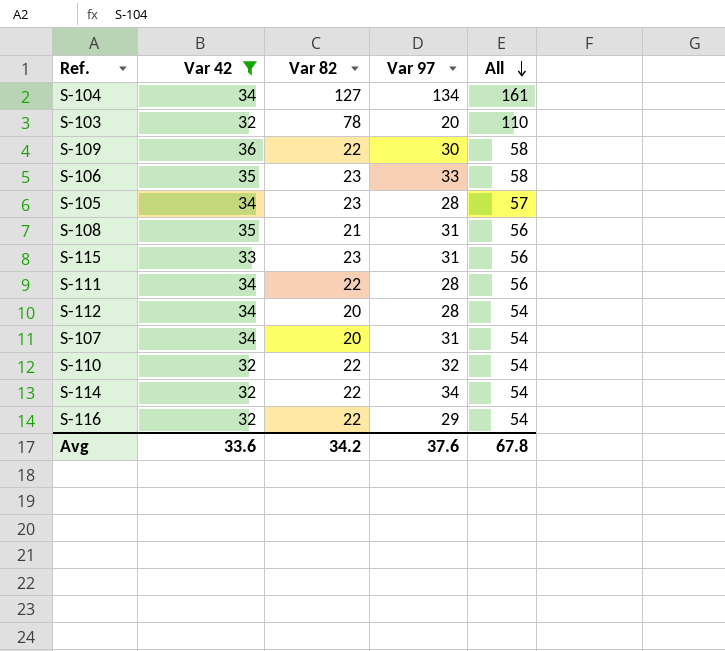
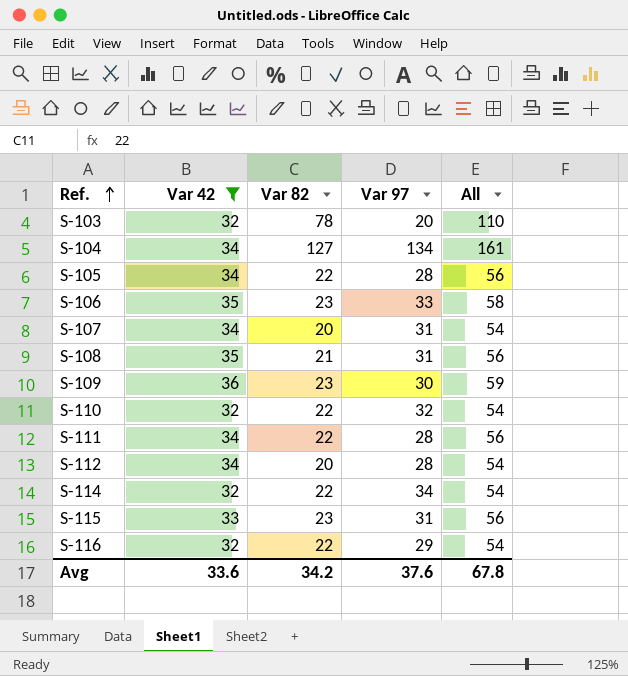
row order: All descending -> Ref. ascending
S-105 | Var 82: 23 -> 22
S-105 | All: 57 -> 56
S-109 | Var 82: 22 -> 23
S-109 | All: 58 -> 59

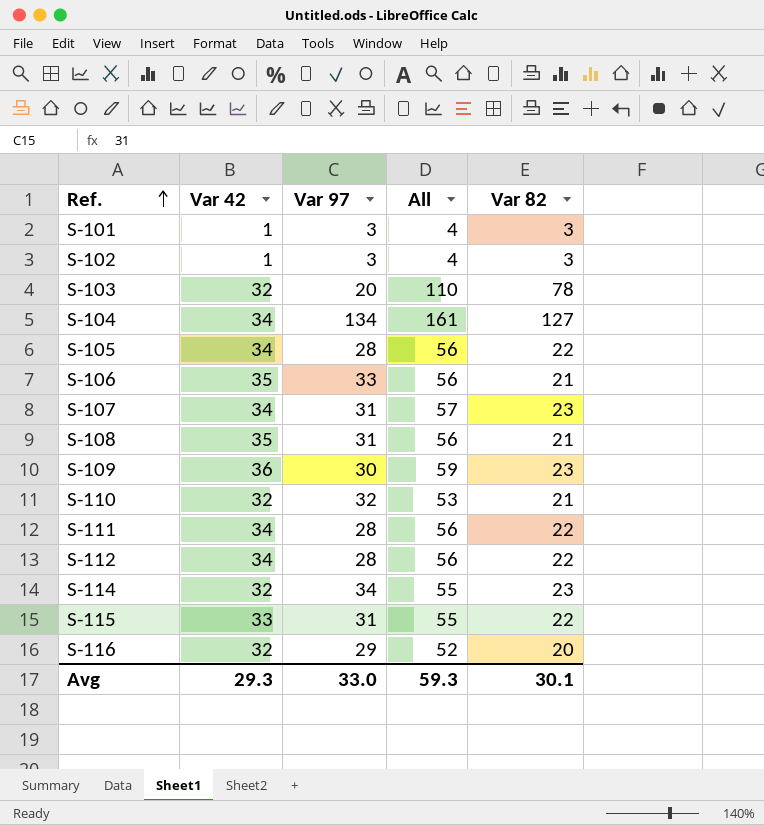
filter: Var 42 != 1 -> none
column Var 82 | position: 3 -> 5
S-106 | All: 58 -> 56
S-106 | Var 82: 23 -> 21
S-107 | All: 54 -> 57
S-107 | Var 82: 20 -> 23
S-110 | All: 54 -> 53
S-110 | Var 82: 22 -> 21
S-112 | All: 54 -> 56
S-112 | Var 82: 20 -> 22
S-114 | All: 54 -> 55
S-114 | Var 82: 22 -> 23
S-115 | All: 56 -> 55
S-115 | Var 82: 23 -> 22
S-116 | All: 54 -> 52
S-116 | Var 82: 22 -> 20
Avg | Var 42: 33.6 -> 29.3
Avg | Var 97: 37.6 -> 33.0
Avg | All: 67.8 -> 59.3
Avg | Var 82: 34.2 -> 30.1

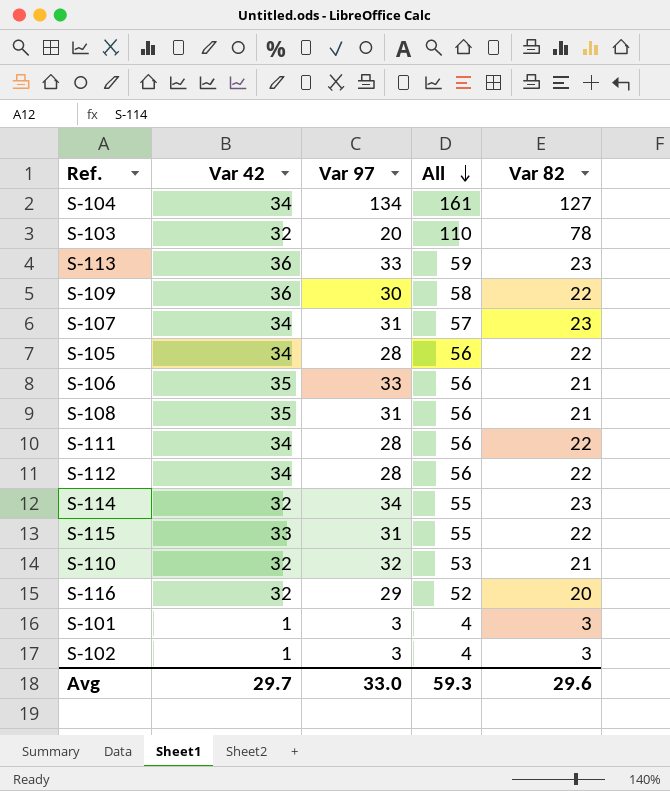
row order: Ref. ascending -> All descending
row S-113: none -> 36 | 33 | 59 | 23
S-109 | All: 59 -> 58
S-109 | Var 82: 23 -> 22
Avg | Var 42: 29.3 -> 29.7
Avg | Var 82: 30.1 -> 29.6

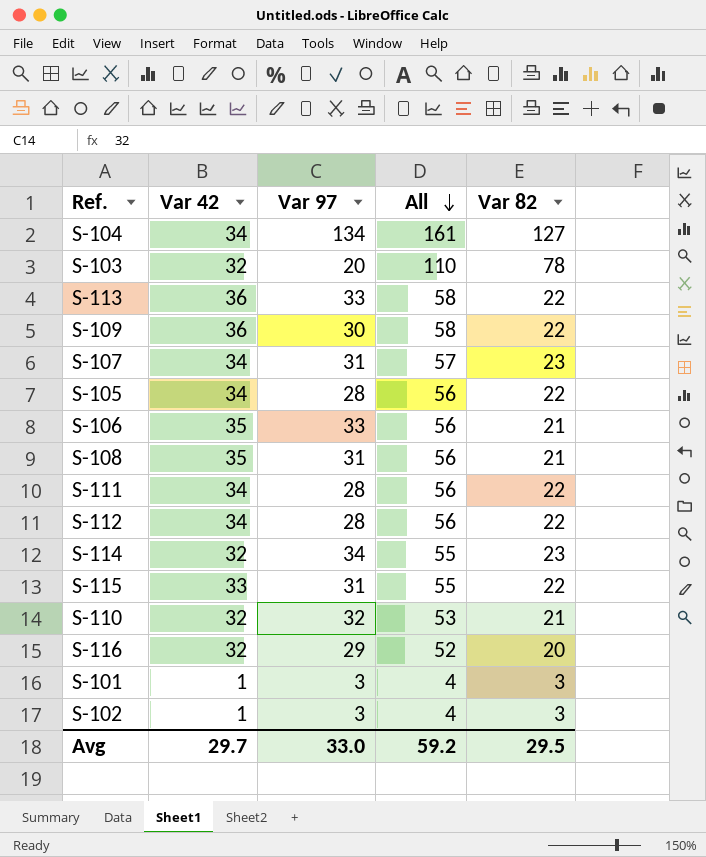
S-113 | All: 59 -> 58
S-113 | Var 82: 23 -> 22
Avg | All: 59.3 -> 59.2
Avg | Var 82: 29.6 -> 29.5

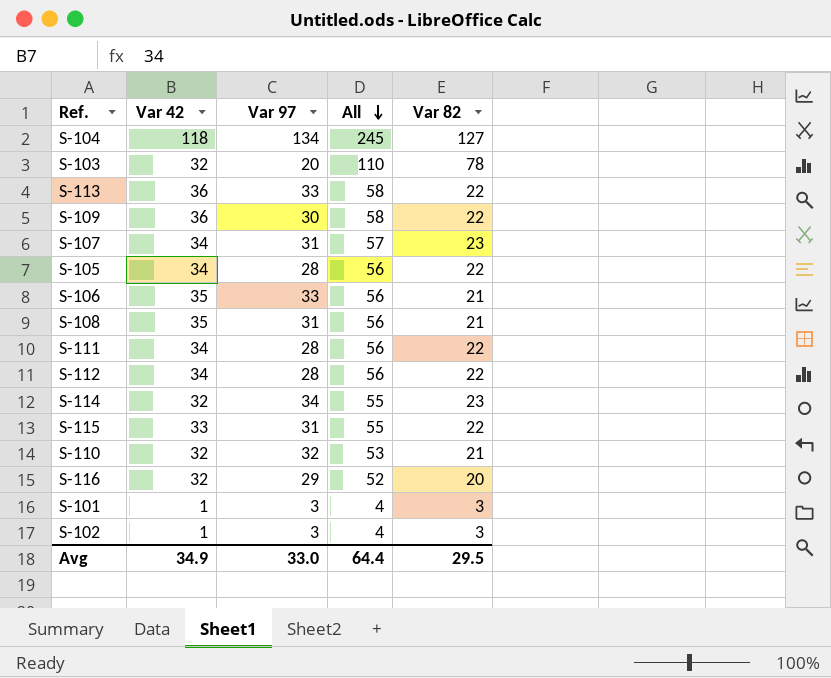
S-104 | Var 42: 34 -> 118
S-104 | All: 161 -> 245
Avg | Var 42: 29.7 -> 34.9
Avg | All: 59.2 -> 64.4

